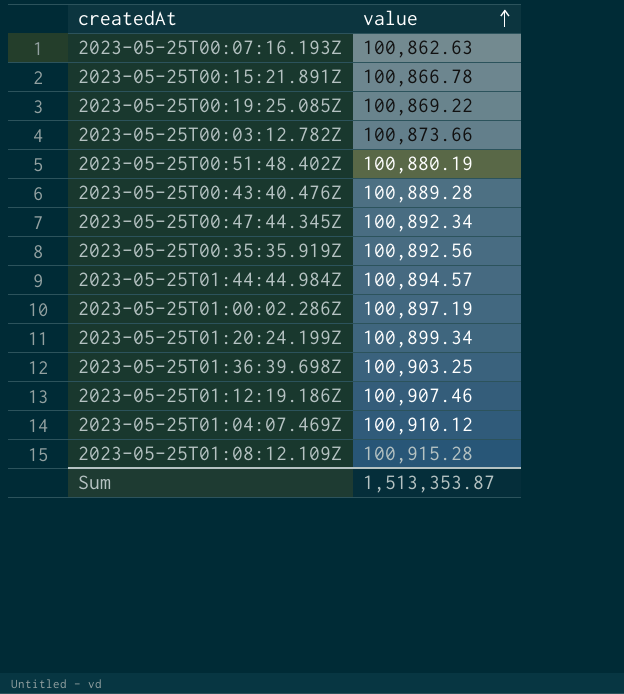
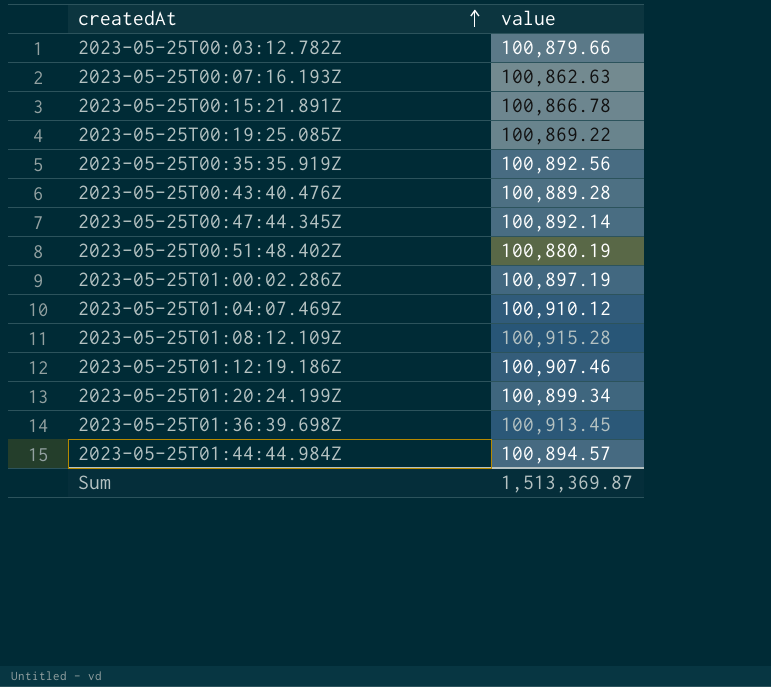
row order: value ascending -> createdAt ascending
2023-05-25T00:03:12.782Z | value: 100,873.66 -> 100,879.66
2023-05-25T00:47:44.345Z | value: 100,892.34 -> 100,892.14
2023-05-25T01:36:39.698Z | value: 100,903.25 -> 100,913.45
Sum | value: 1,513,353.87 -> 1,513,369.87

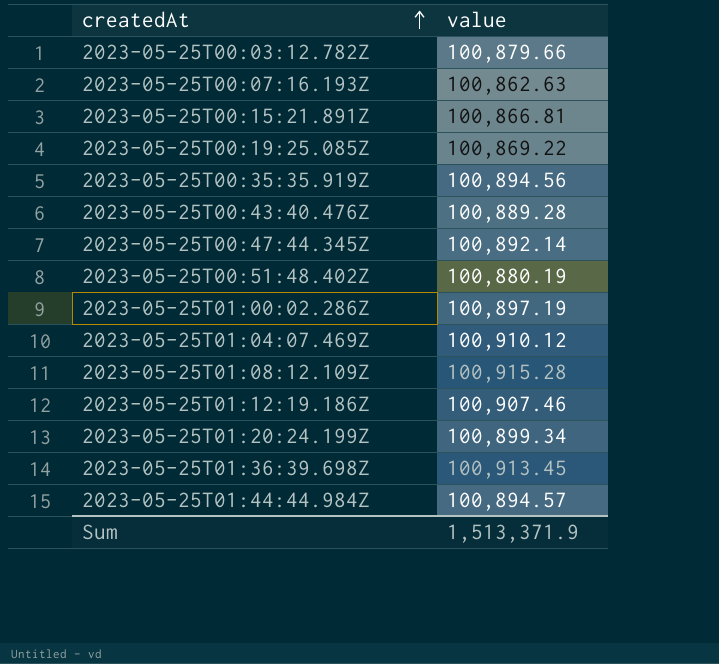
2023-05-25T00:15:21.891Z | value: 100,866.78 -> 100,866.81
2023-05-25T00:35:35.919Z | value: 100,892.56 -> 100,894.56
Sum | value: 1,513,369.87 -> 1,513,371.9

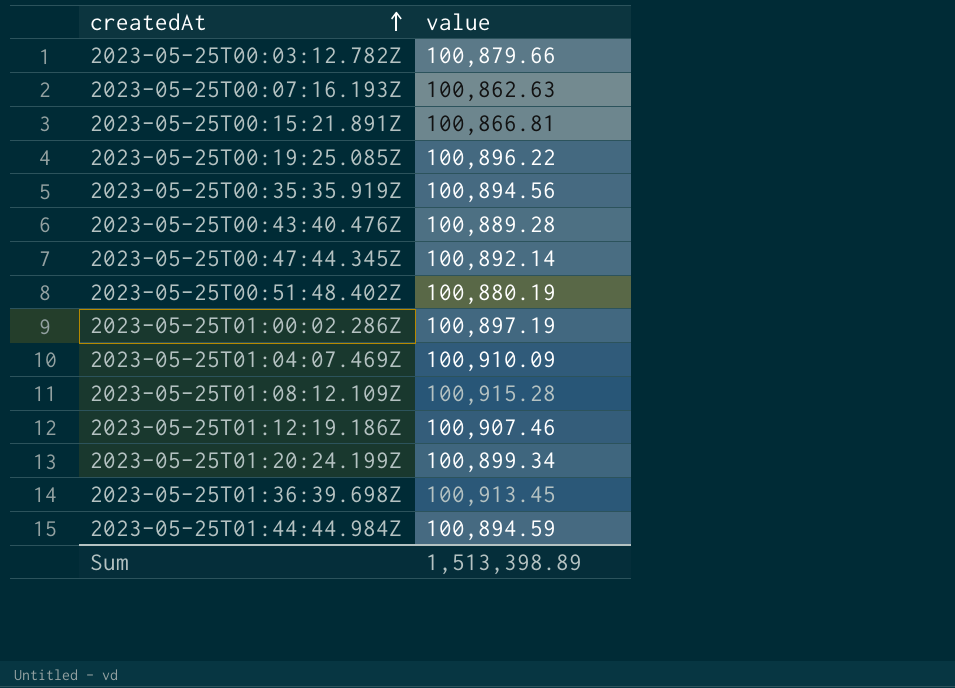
2023-05-25T00:19:25.085Z | value: 100,869.22 -> 100,896.22
2023-05-25T01:04:07.469Z | value: 100,910.12 -> 100,910.09
2023-05-25T01:44:44.984Z | value: 100,894.57 -> 100,894.59
Sum | value: 1,513,371.9 -> 1,513,398.89

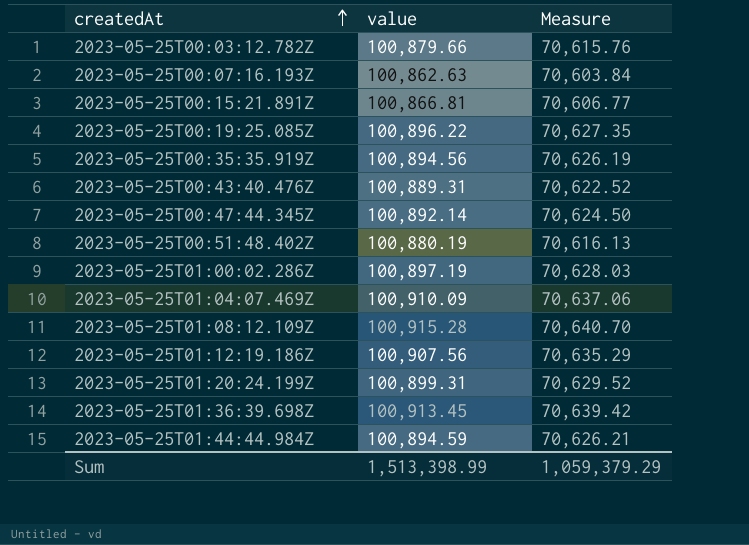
column Measure | formula: none -> [value] * 0.7
2023-05-25T00:43:40.476Z | value: 100,889.28 -> 100,889.31
2023-05-25T01:12:19.186Z | value: 100,907.46 -> 100,907.56
2023-05-25T01:20:24.199Z | value: 100,899.34 -> 100,899.31
Sum | value: 1,513,398.89 -> 1,513,398.99

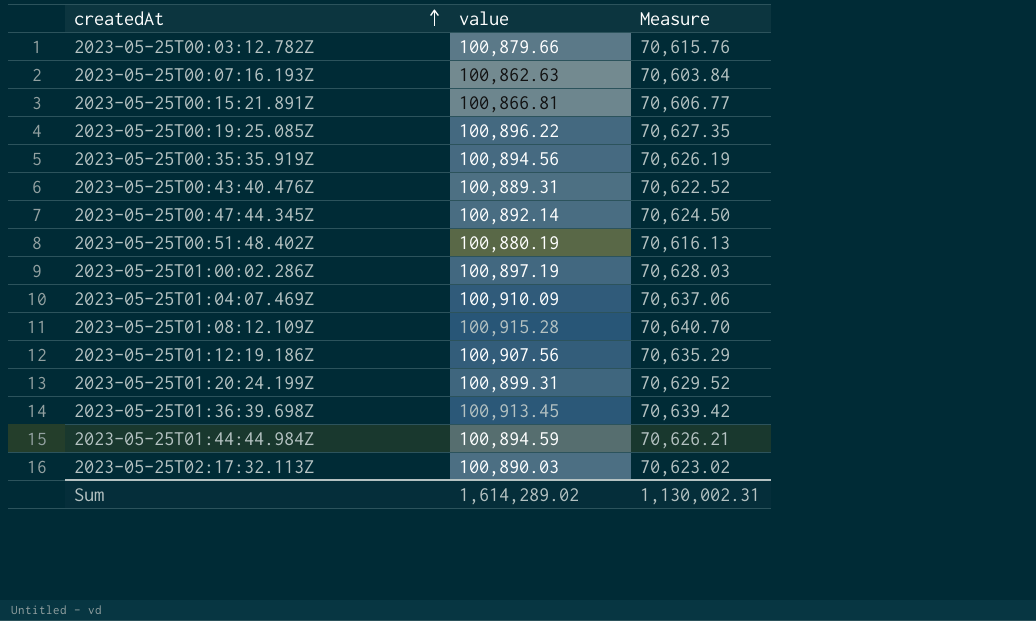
row 2023-05-25T02:17:32.113Z: none -> 100,890.03 | 70,623.02
Sum | value: 1,513,398.99 -> 1,614,289.02
Sum | Measure: 1,059,379.29 -> 1,130,002.31

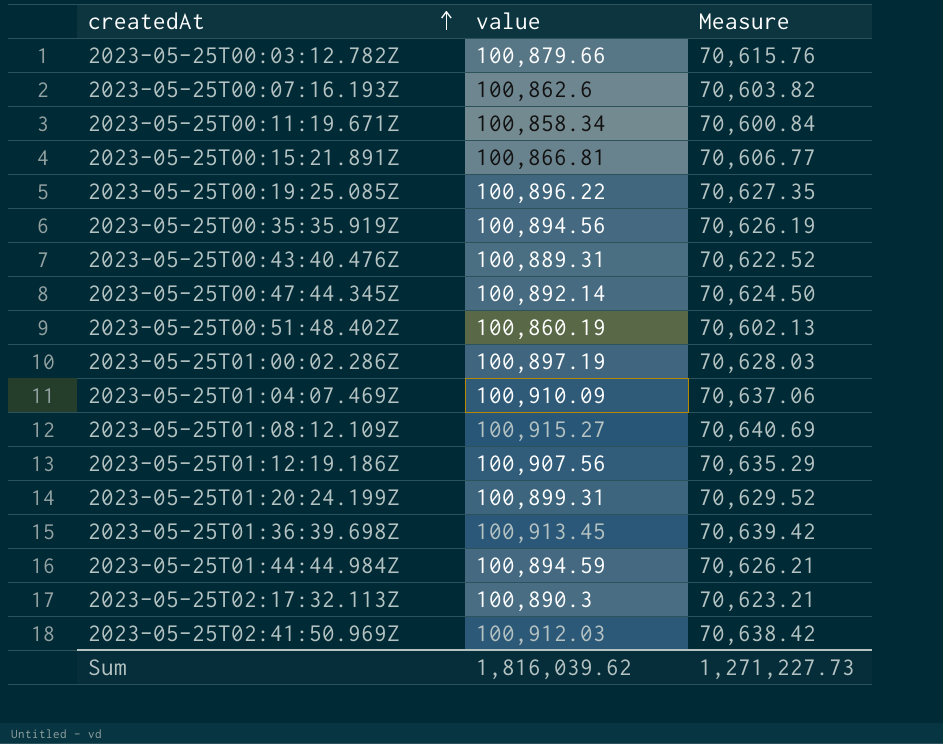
2023-05-25T00:07:16.193Z | value: 100,862.63 -> 100,862.6
2023-05-25T00:07:16.193Z | Measure: 70,603.84 -> 70,603.82
row 2023-05-25T00:11:19.671Z: none -> 100,858.34 | 70,600.84
2023-05-25T00:51:48.402Z | value: 100,880.19 -> 100,860.19
2023-05-25T00:51:48.402Z | Measure: 70,616.13 -> 70,602.13
2023-05-25T01:08:12.109Z | value: 100,915.28 -> 100,915.27
2023-05-25T01:08:12.109Z | Measure: 70,640.70 -> 70,640.69
2023-05-25T02:17:32.113Z | value: 100,890.03 -> 100,890.3
2023-05-25T02:17:32.113Z | Measure: 70,623.02 -> 70,623.21
row 2023-05-25T02:41:50.969Z: none -> 100,912.03 | 70,638.42
Sum | value: 1,614,289.02 -> 1,816,039.62
Sum | Measure: 1,130,002.31 -> 1,271,227.73

